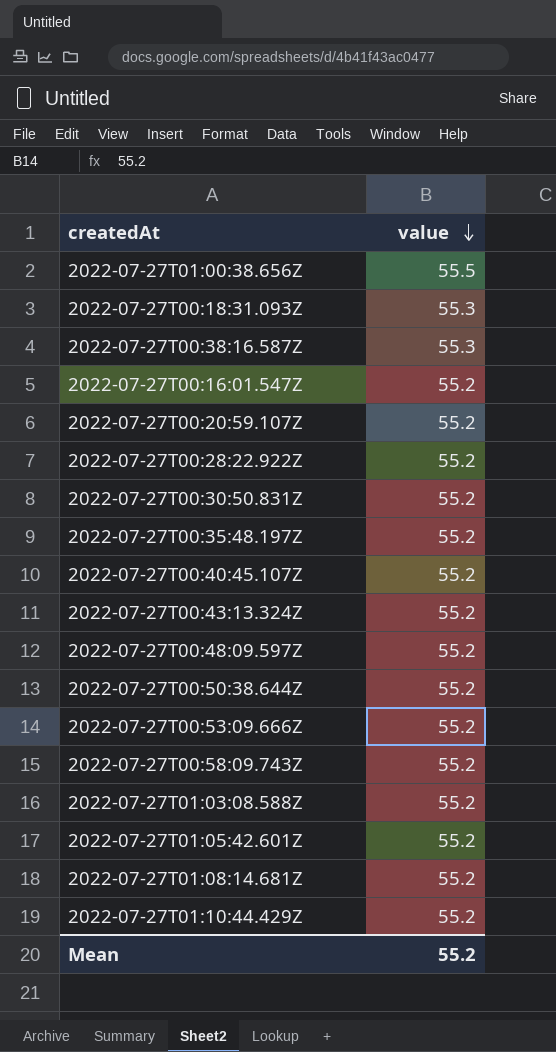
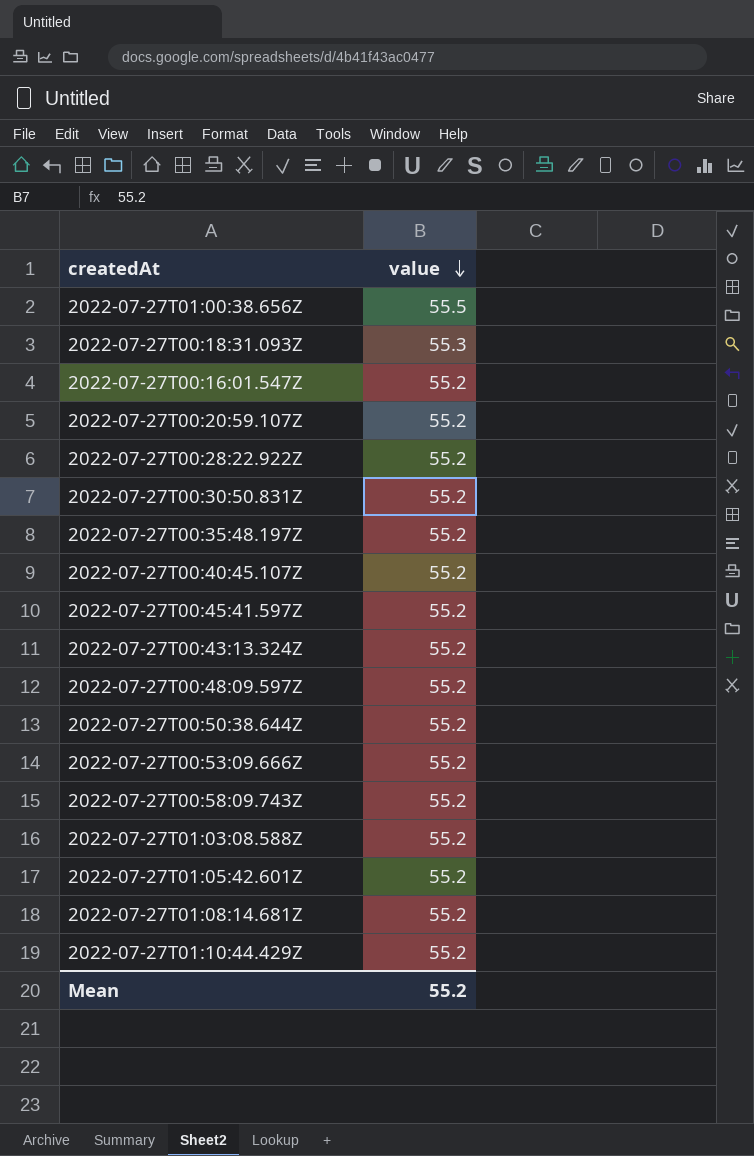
row 2022-07-27T00:38:16.587Z: 55.3 -> none
row 2022-07-27T00:45:41.597Z: none -> 55.2

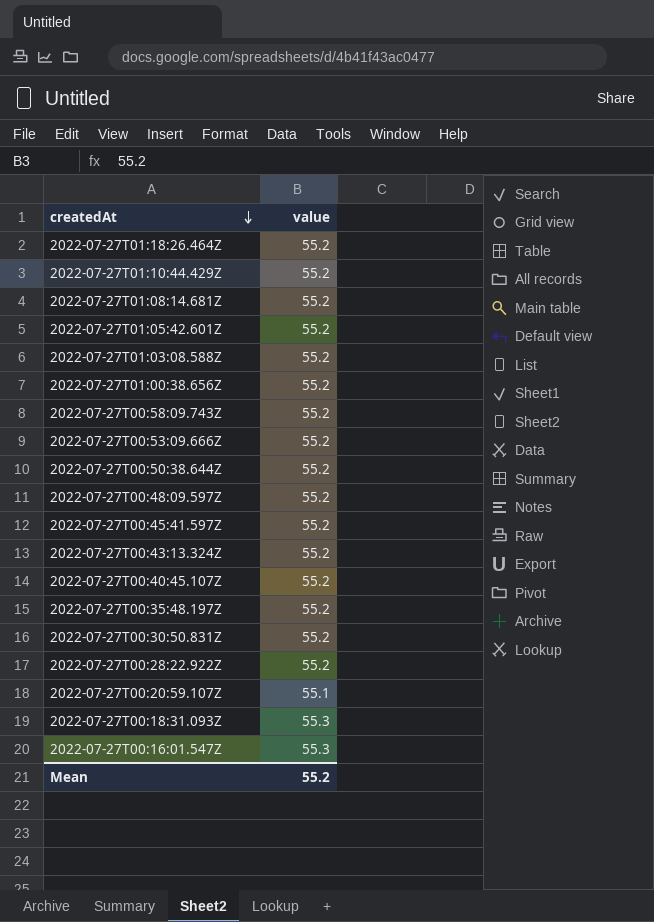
row order: value descending -> createdAt descending
row 2022-07-27T01:18:26.464Z: none -> 55.2
2022-07-27T01:00:38.656Z | value: 55.5 -> 55.2
2022-07-27T00:20:59.107Z | value: 55.2 -> 55.1
2022-07-27T00:16:01.547Z | value: 55.2 -> 55.3

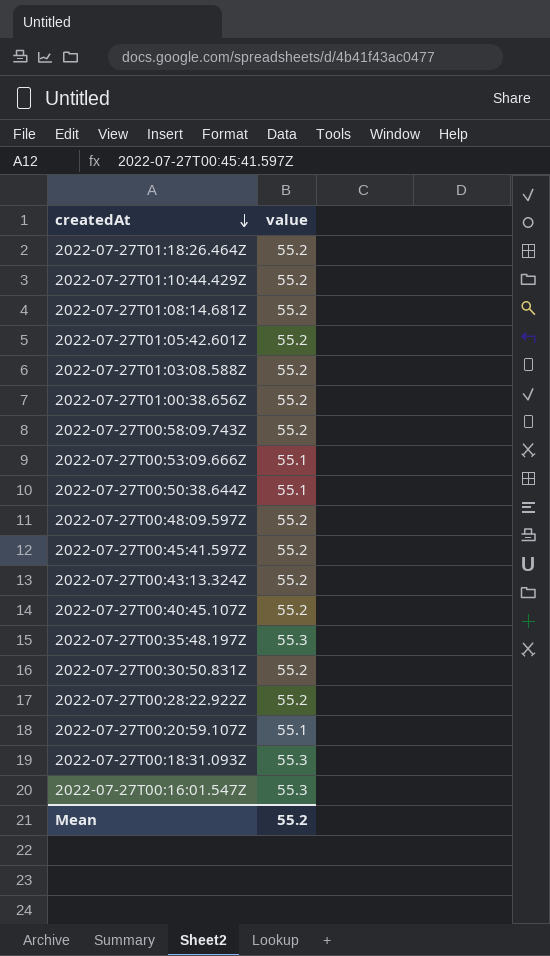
2022-07-27T00:53:09.666Z | value: 55.2 -> 55.1
2022-07-27T00:50:38.644Z | value: 55.2 -> 55.1
2022-07-27T00:35:48.197Z | value: 55.2 -> 55.3

